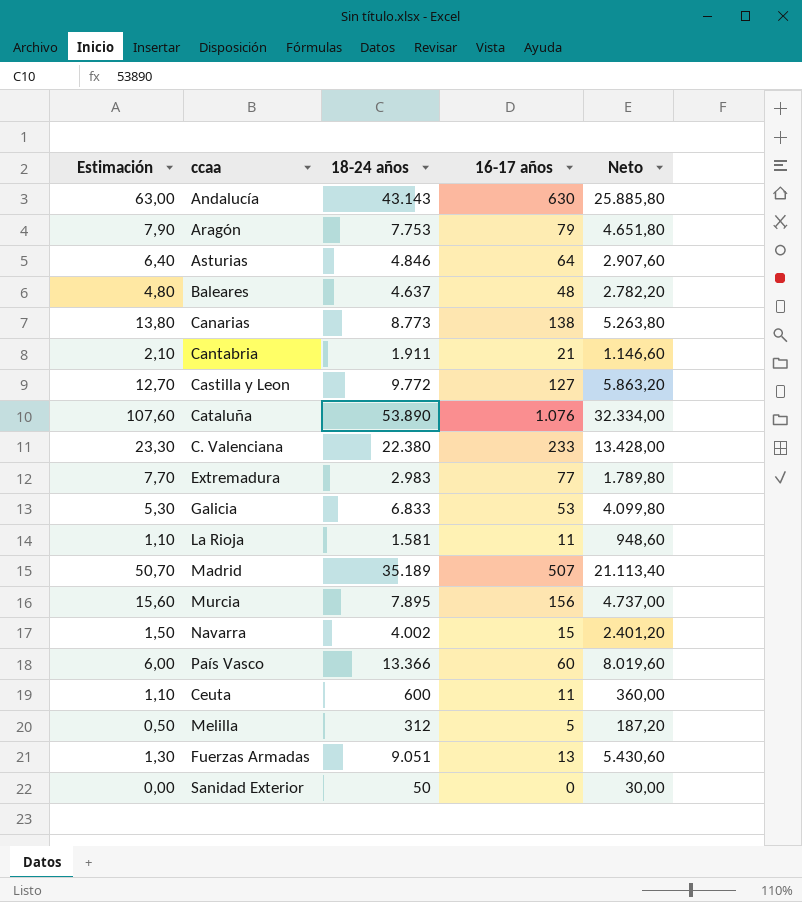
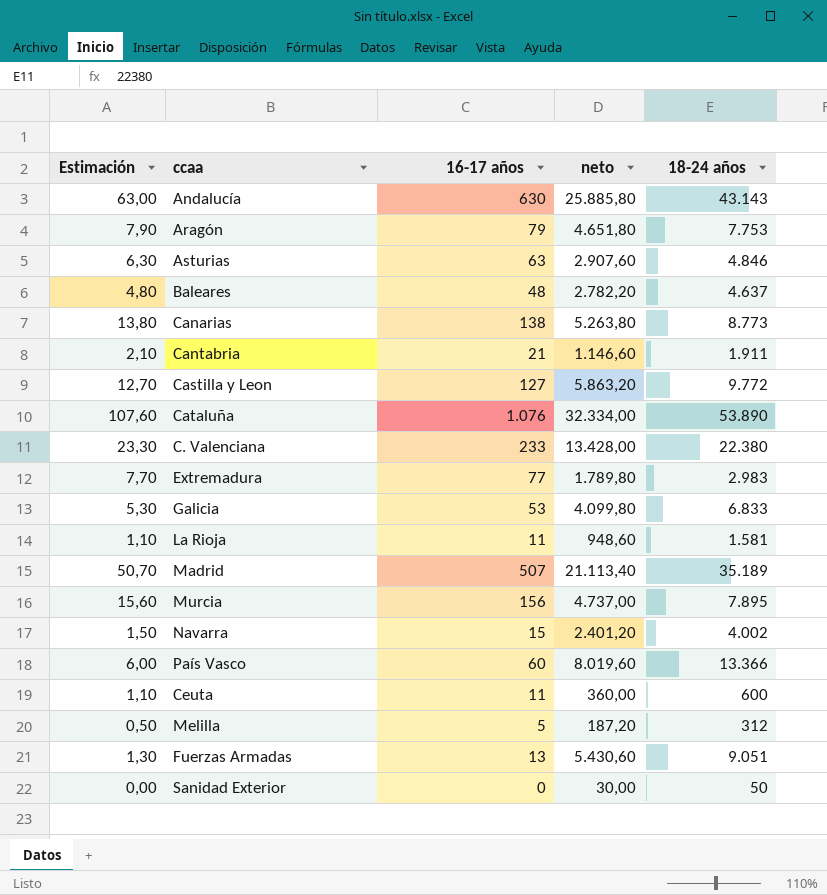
column name: Neto -> neto
column 18-24 años | position: 3 -> 5
Asturias | Estimación: 6,40 -> 6,30
Asturias | 16-17 años: 64 -> 63

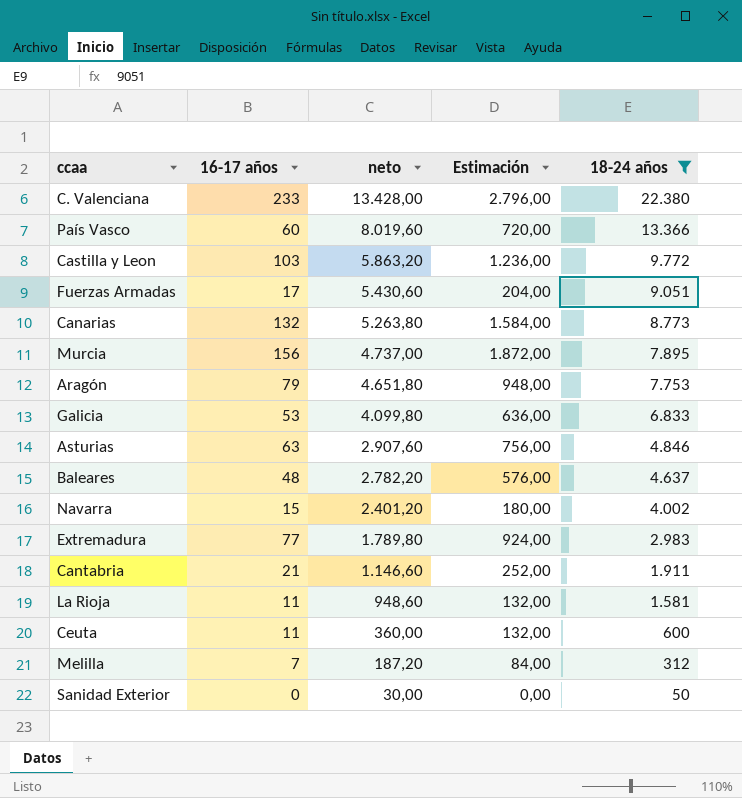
filter: none -> 18-24 años <= 22.380
row order: none -> neto descending
column Estimación | formula: [16-17 años] * 0,1 -> [16-17 años] * 12
column Estimación | position: 1 -> 4
Castilla y Leon | 16-17 años: 127 -> 103
Fuerzas Armadas | 16-17 años: 13 -> 17
Canarias | 16-17 años: 138 -> 132
Melilla | 16-17 años: 5 -> 7

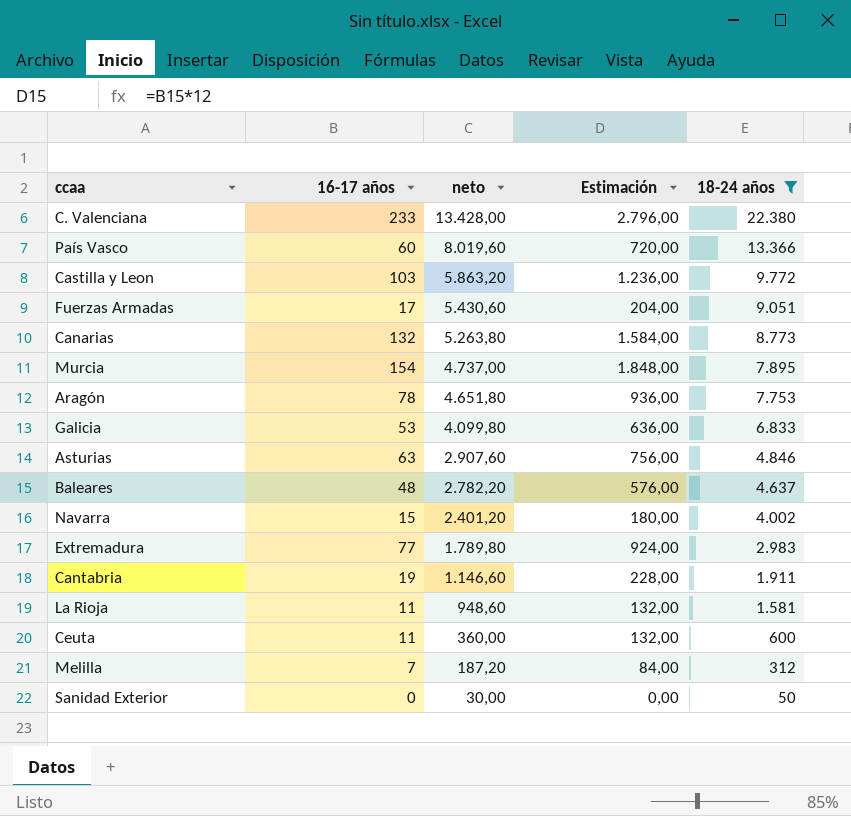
Murcia | 16-17 años: 156 -> 154
Murcia | Estimación: 1.872,00 -> 1.848,00
Aragón | 16-17 años: 79 -> 78
Aragón | Estimación: 948,00 -> 936,00
Cantabria | 16-17 años: 21 -> 19
Cantabria | Estimación: 252,00 -> 228,00

